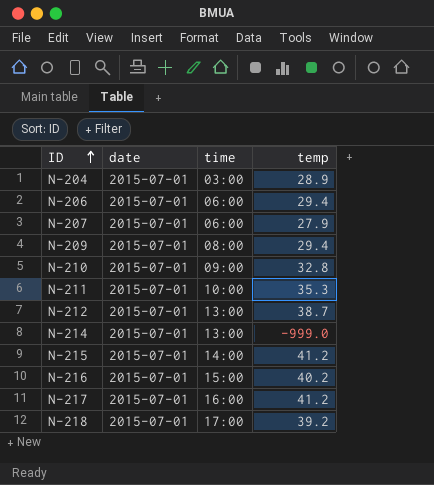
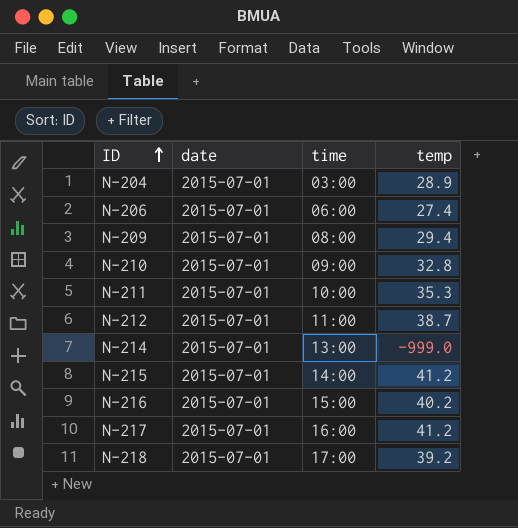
row N-207: 2015-07-01 | 06:00 | 27.9 -> none
N-206 | temp: 29.4 -> 27.4
N-212 | time: 13:00 -> 11:00

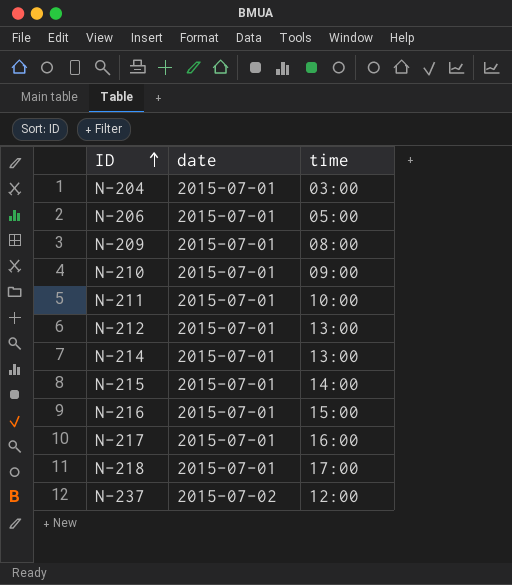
column temp | position: 4 -> none
N-206 | time: 06:00 -> 05:00
N-212 | time: 11:00 -> 13:00
row N-237: none -> 2015-07-02 | 12:00

